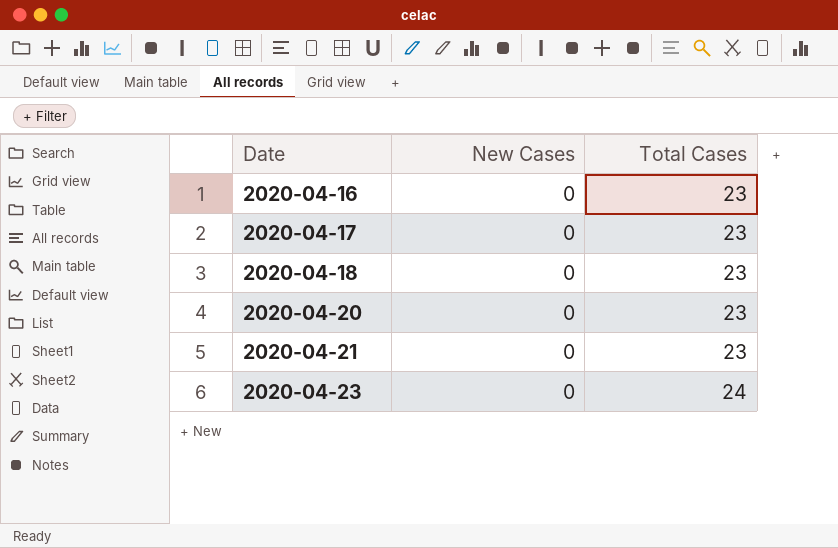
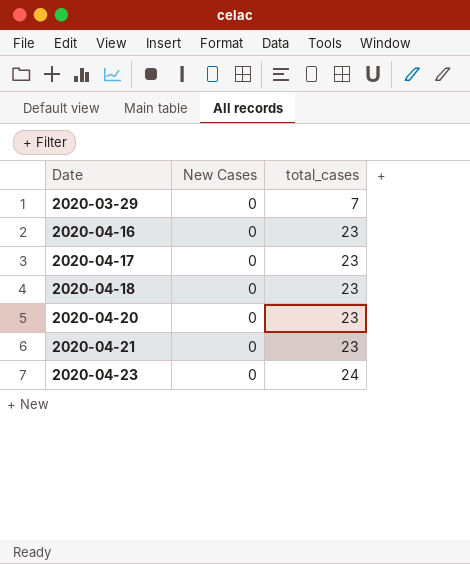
column name: Total Cases -> total_cases
row 2020-03-29: none -> 0 | 7

